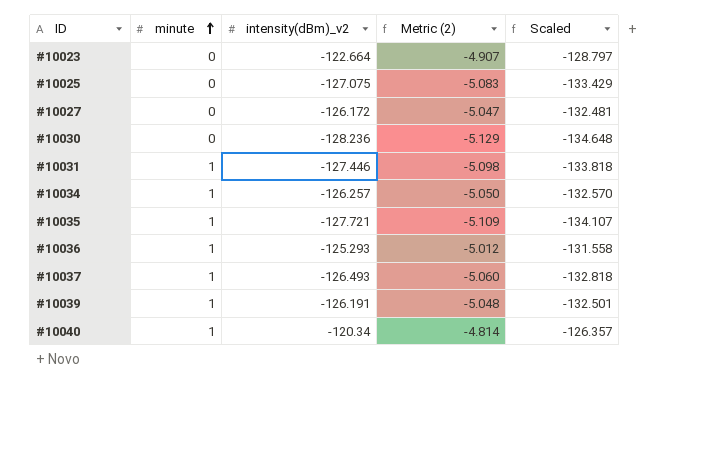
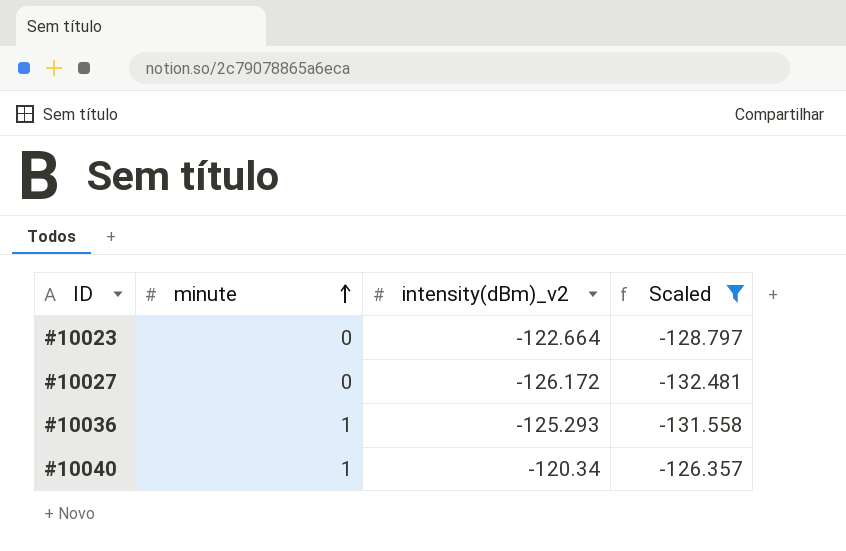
filter: none -> Scaled >= -132.481
column Metric (2) | formula: [intensity(dBm)_v2] * 0.04 -> none

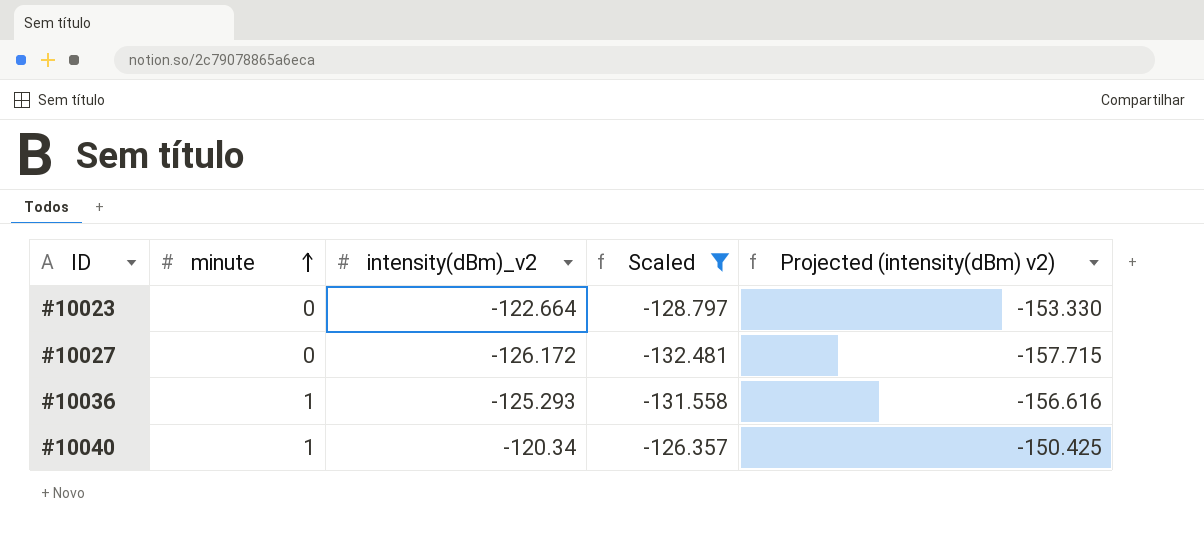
column Projected (intensity(dBm) v2) | formula: none -> [intensity(dBm)_v2] * 1.25

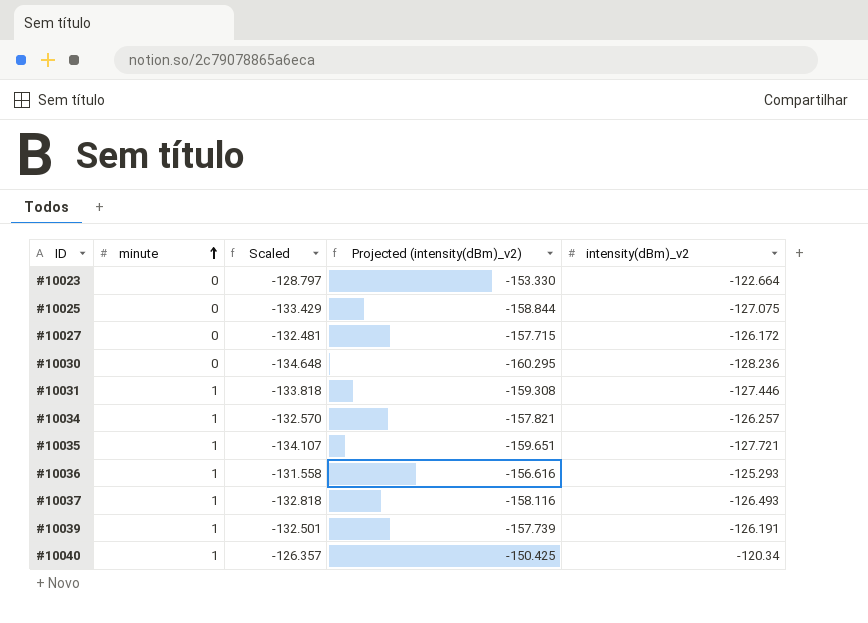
filter: Scaled >= -132.481 -> none
column name: Projected (intensity(dBm) v2) -> Projected (intensity(dBm)_v2)
column intensity(dBm)_v2 | position: 3 -> 5

